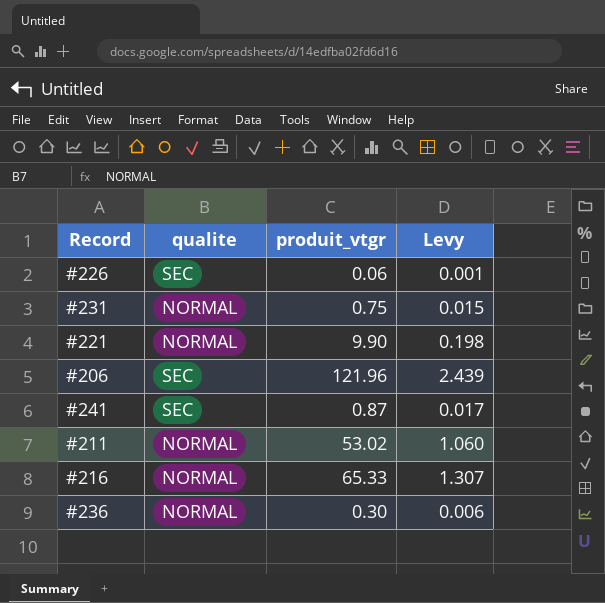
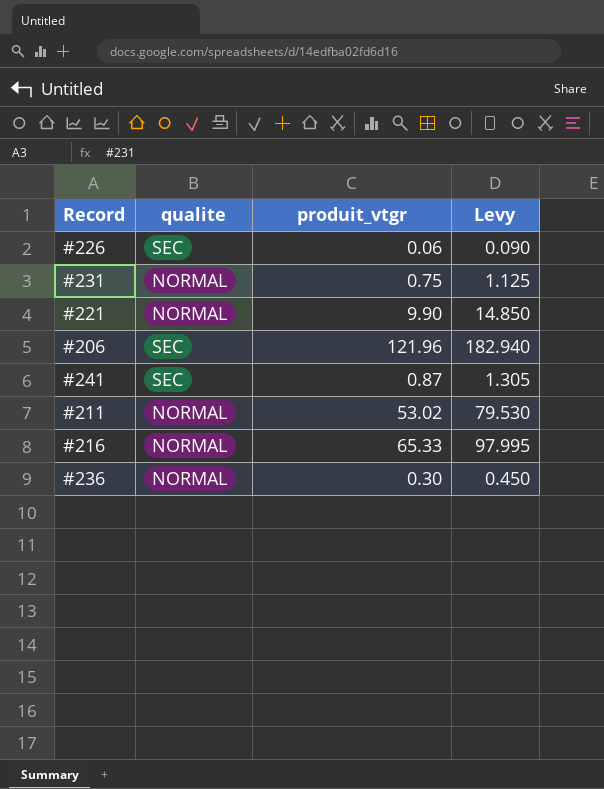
column Levy | formula: [produit_vtgr] * 0.02 -> [produit_vtgr] * 1.5

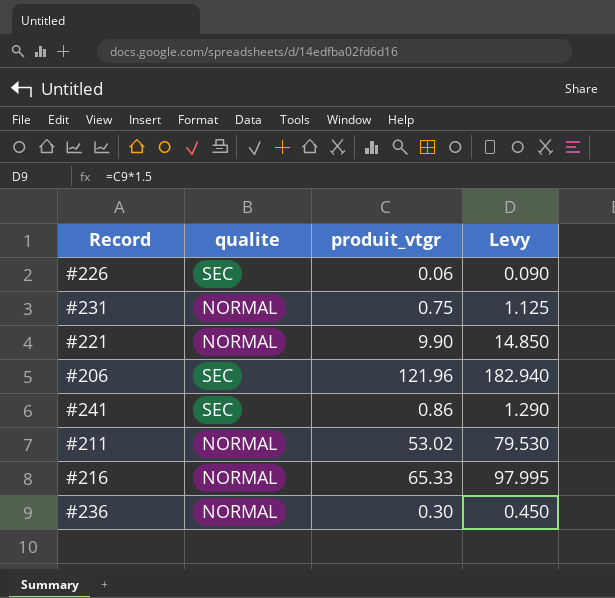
#241 | produit_vtgr: 0.87 -> 0.86
#241 | Levy: 1.305 -> 1.290

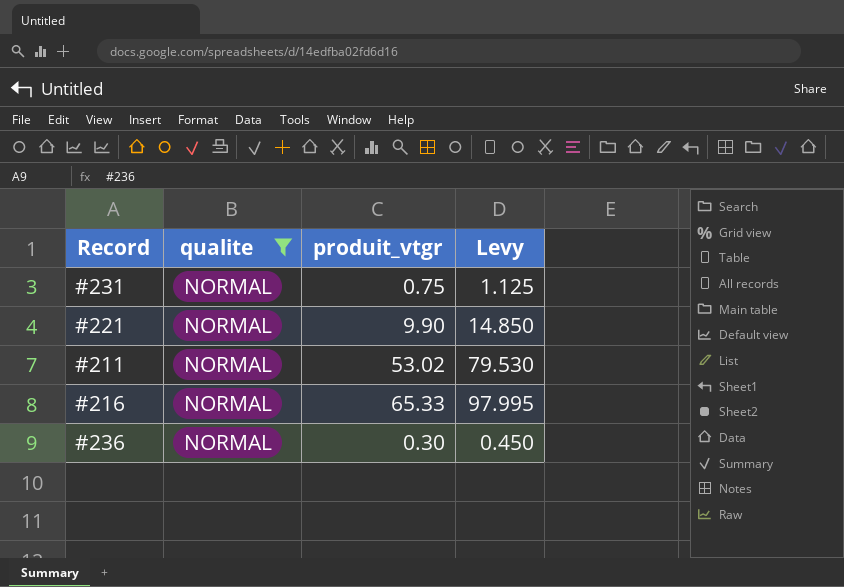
filter: none -> qualite = NORMAL

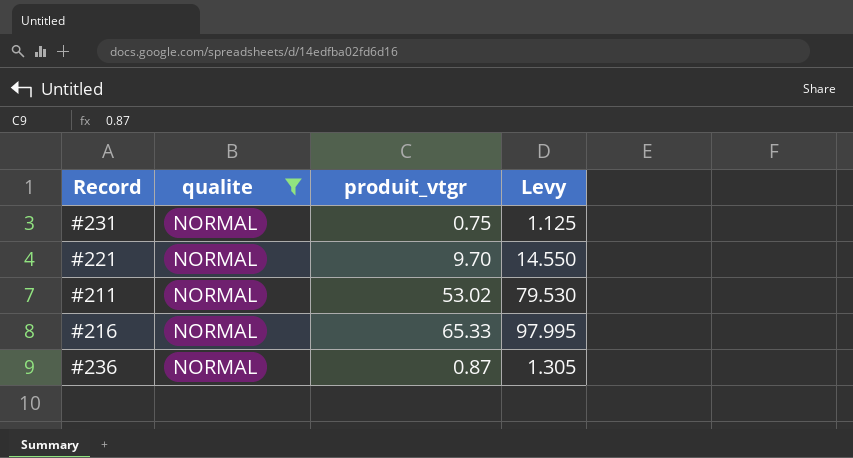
#221 | produit_vtgr: 9.90 -> 9.70
#221 | Levy: 14.850 -> 14.550
#236 | produit_vtgr: 0.30 -> 0.87
#236 | Levy: 0.450 -> 1.305

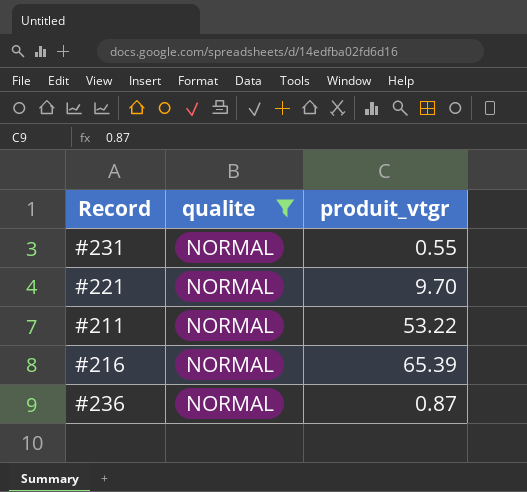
column Levy | formula: [produit_vtgr] * 1.5 -> none
#231 | produit_vtgr: 0.75 -> 0.55
#211 | produit_vtgr: 53.02 -> 53.22
#216 | produit_vtgr: 65.33 -> 65.39

